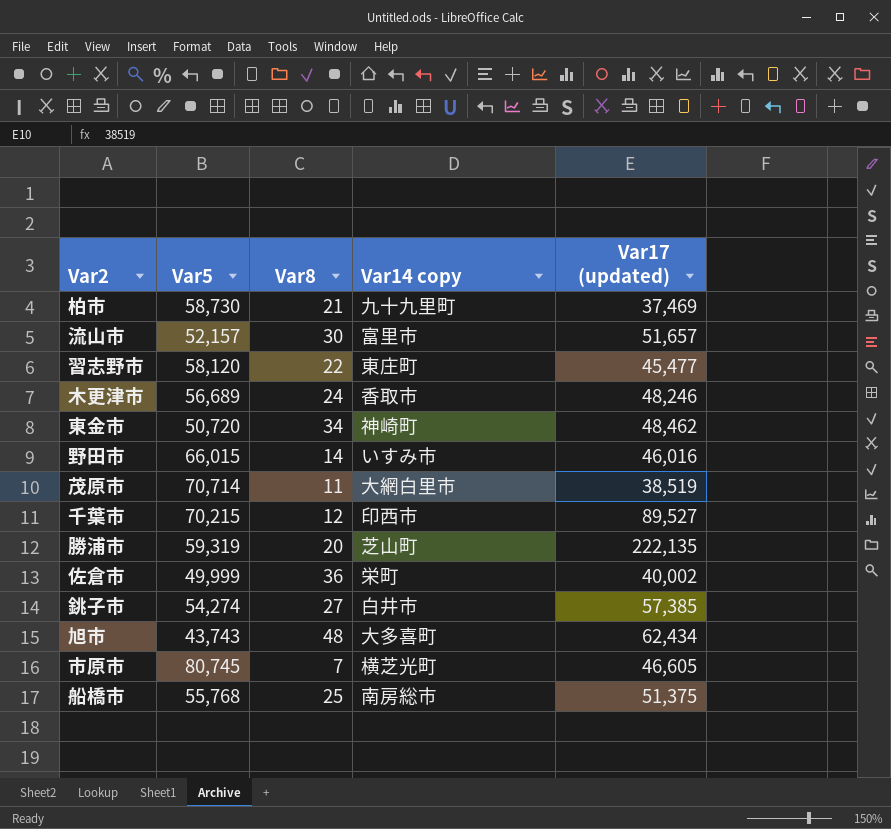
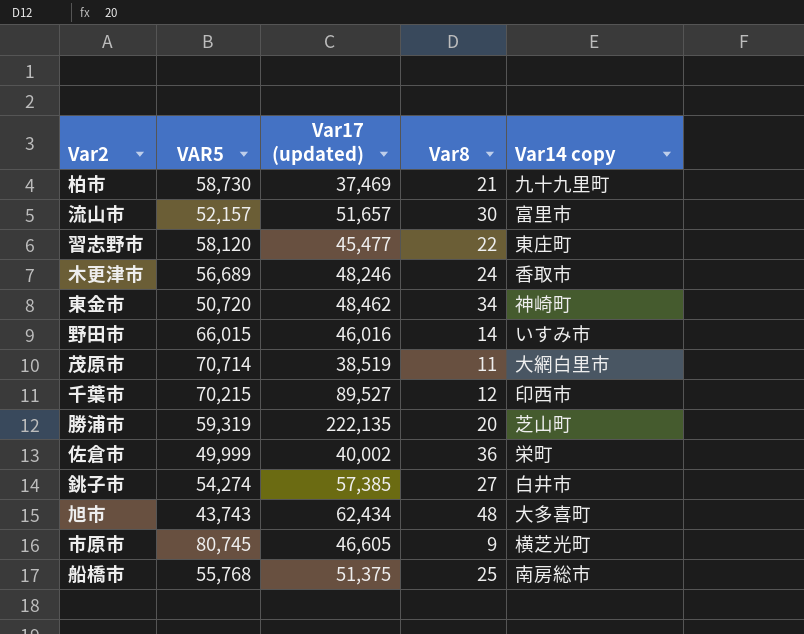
column name: Var5 -> VAR5
column Var17 (updated) | position: 5 -> 3
市原市 | Var8: 7 -> 9

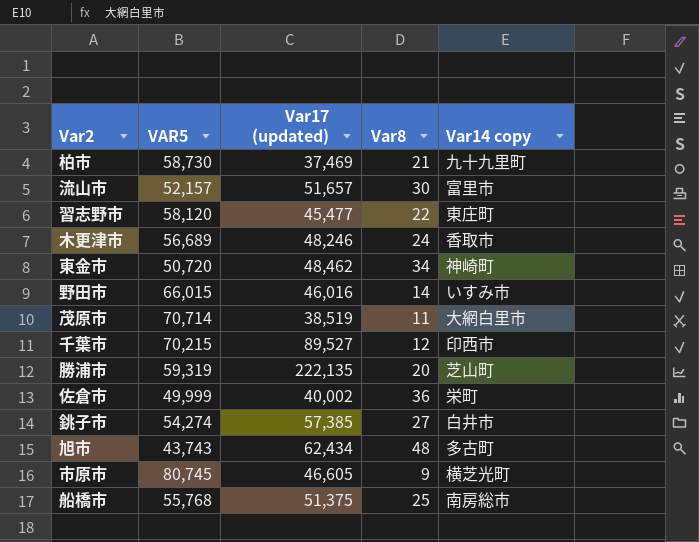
旭市 | Var14 copy: 大多喜町 -> 多古町

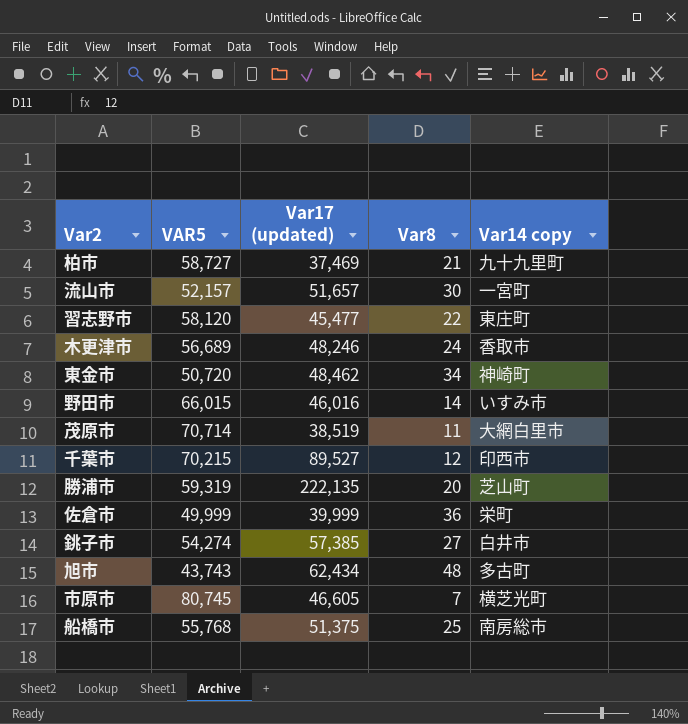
柏市 | VAR5: 58,730 -> 58,727
流山市 | Var14 copy: 富里市 -> 一宮町
佐倉市 | Var17 (updated): 40,002 -> 39,999
市原市 | Var8: 9 -> 7

